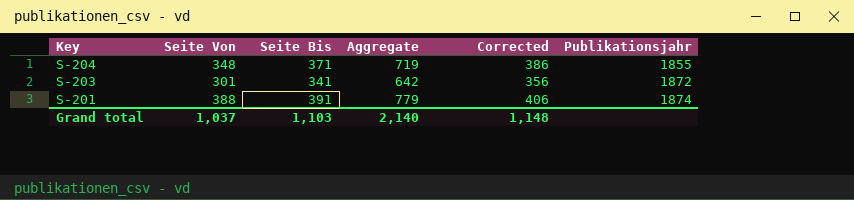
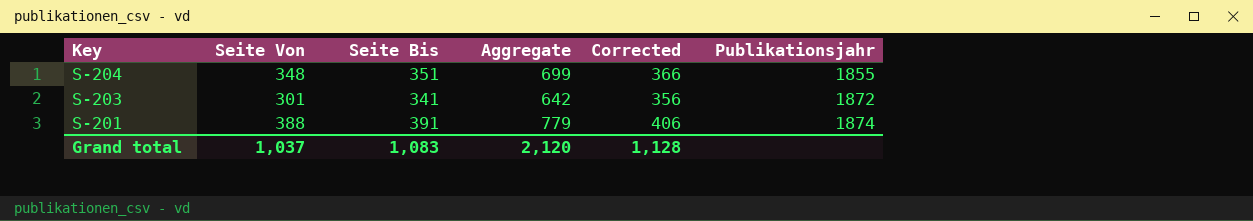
S-204 | Seite Bis: 371 -> 351
S-204 | Aggregate: 719 -> 699
S-204 | Corrected: 386 -> 366
Grand total | Seite Bis: 1,103 -> 1,083
Grand total | Aggregate: 2,140 -> 2,120
Grand total | Corrected: 1,148 -> 1,128

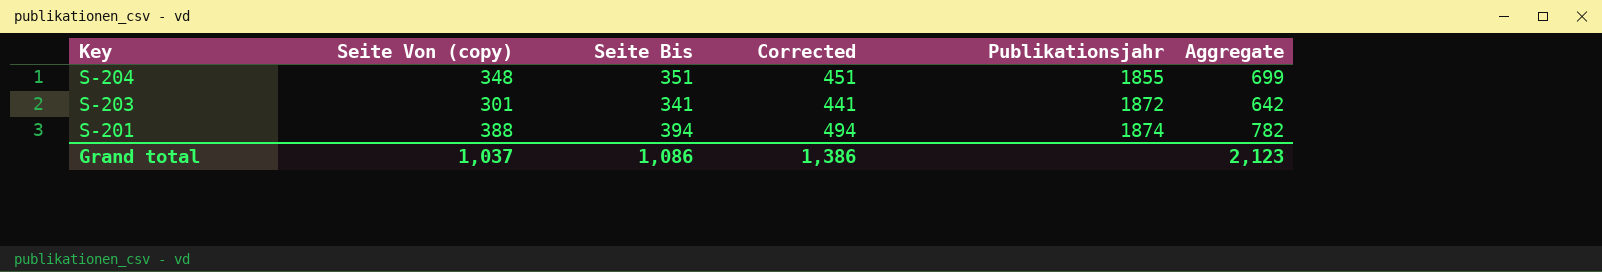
column name: Seite Von -> Seite Von (copy)
column Corrected | formula: [Seite Bis] + 15 -> [Seite Bis] + 100
column Aggregate | position: 4 -> 6
S-201 | Seite Bis: 391 -> 394
S-201 | Aggregate: 779 -> 782
Grand total | Seite Bis: 1,083 -> 1,086
Grand total | Corrected: 1,128 -> 1,386
Grand total | Aggregate: 2,120 -> 2,123

